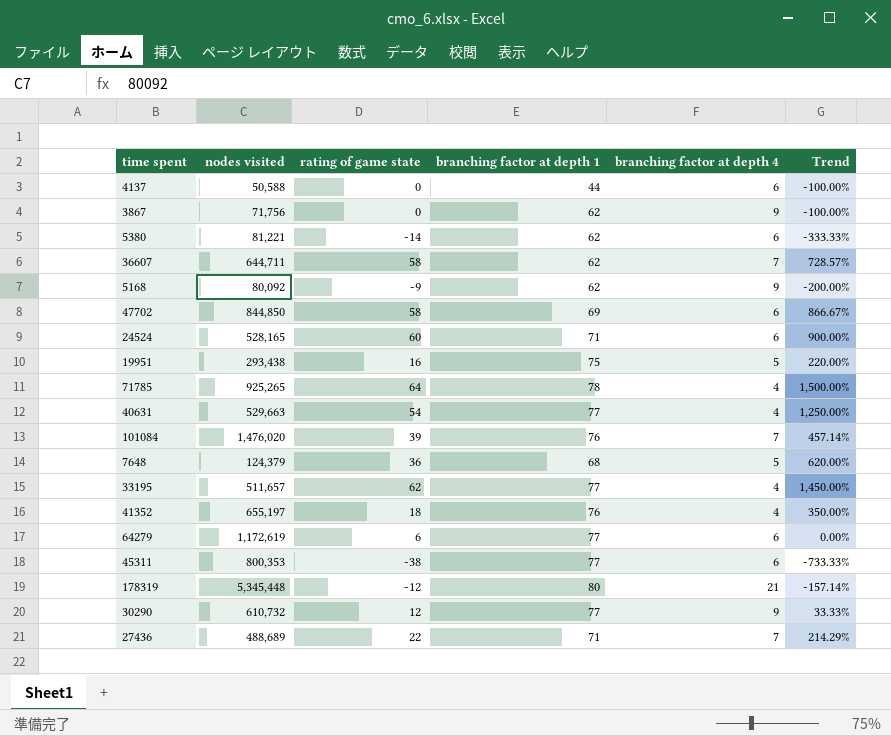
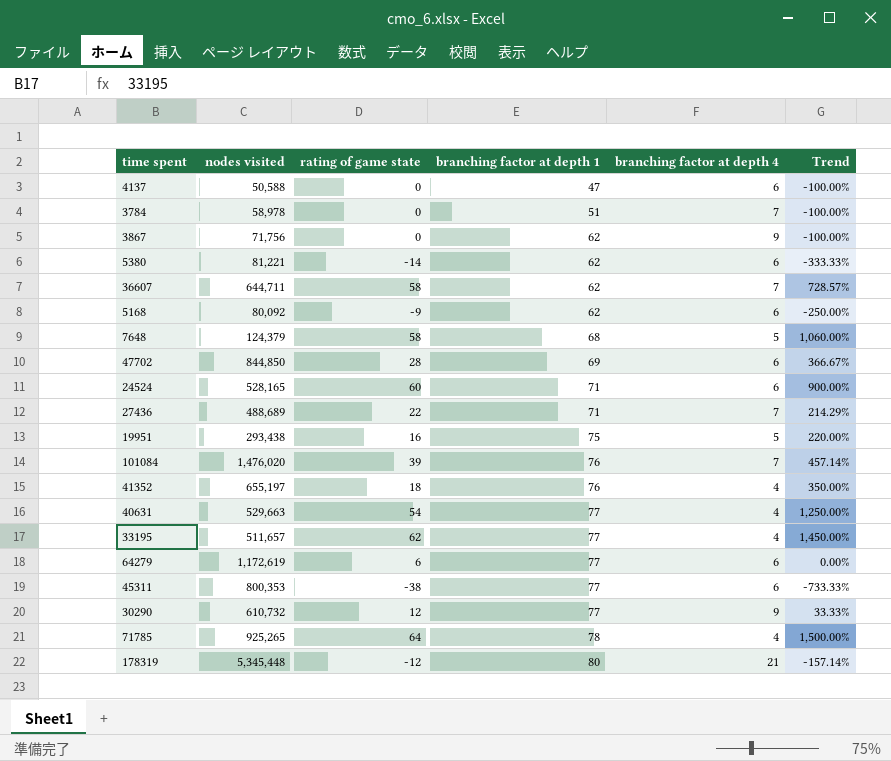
row order: none -> branching factor at depth 1 ascending
4137 | branching factor at depth 1: 44 -> 47
row 3784: none -> 58,978 | 0 | 51 | 7 | -100.00%
5168 | branching factor at depth 4: 9 -> 6
5168 | Trend: -200.00% -> -250.00%
7648 | rating of game state: 36 -> 58
7648 | Trend: 620.00% -> 1,060.00%
47702 | rating of game state: 58 -> 28
47702 | Trend: 866.67% -> 366.67%

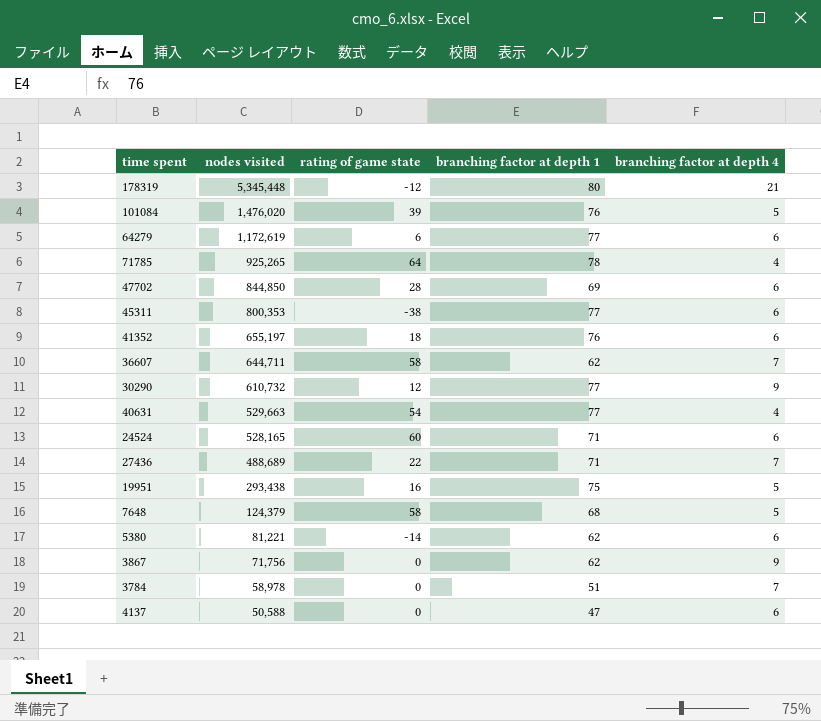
row order: branching factor at depth 1 ascending -> nodes visited descending
column Trend | formula: ([rating of game state] - [branching factor at depth 4]) / [branching factor at depth 4] -> none
row 5168: 80,092 | -9 | 62 | 6 | -250.00% -> none
row 33195: 511,657 | 62 | 77 | 4 | 1,450.00% -> none
101084 | branching factor at depth 4: 7 -> 5
41352 | branching factor at depth 4: 4 -> 6

